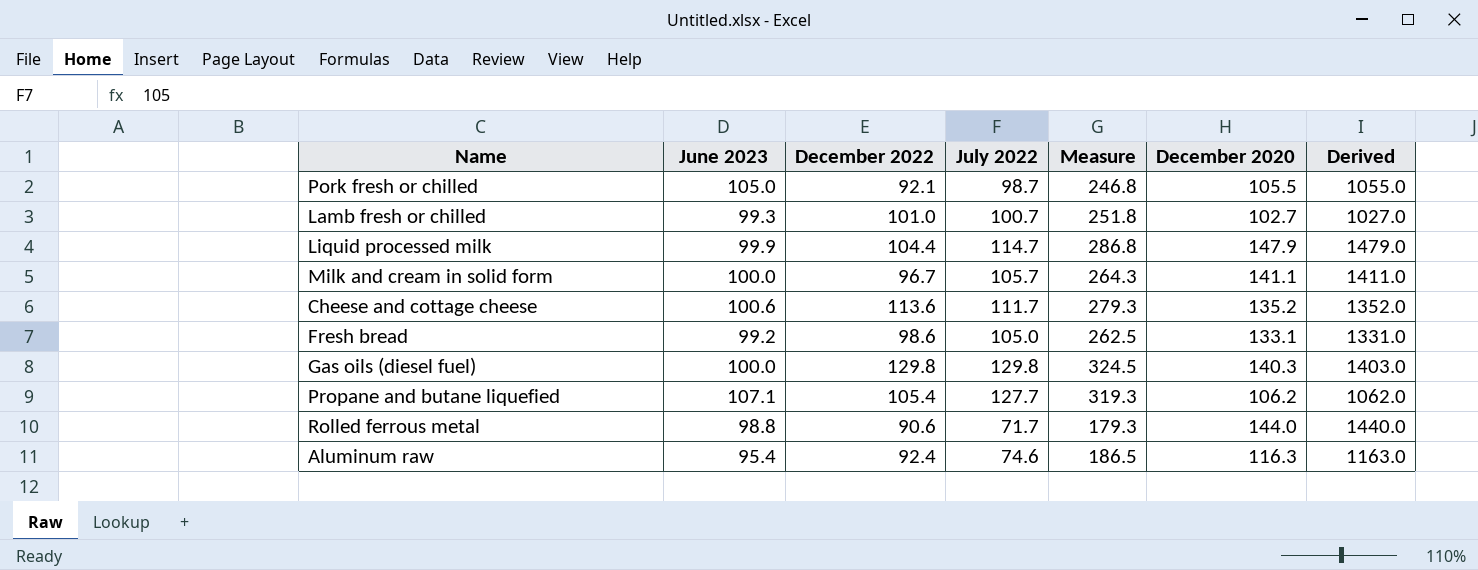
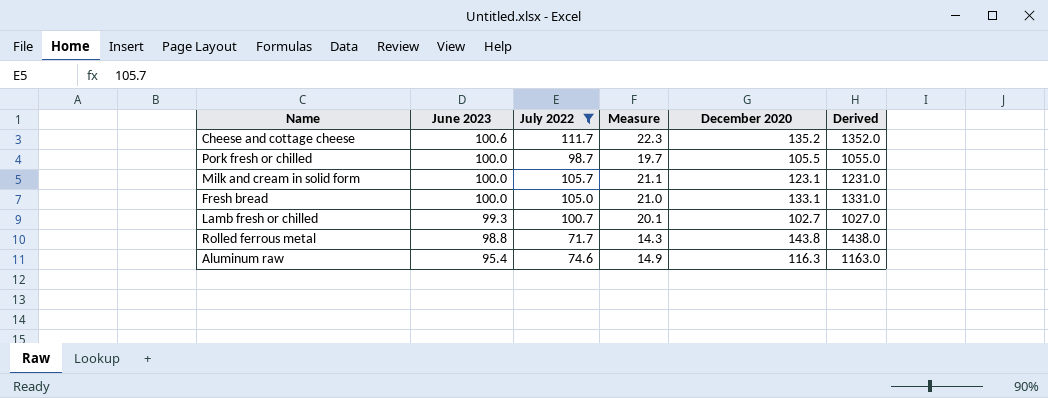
filter: none -> July 2022 <= 111.7
row order: none -> June 2023 descending
column December 2022 | position: 3 -> none
column Measure | formula: [July 2022] * 2.5 -> [July 2022] * 0.2
Pork fresh or chilled | June 2023: 105.0 -> 100.0
Milk and cream in solid form | December 2020: 141.1 -> 123.1
Milk and cream in solid form | Derived: 1411.0 -> 1231.0
Fresh bread | June 2023: 99.2 -> 100.0
Rolled ferrous metal | December 2020: 144.0 -> 143.8
Rolled ferrous metal | Derived: 1440.0 -> 1438.0

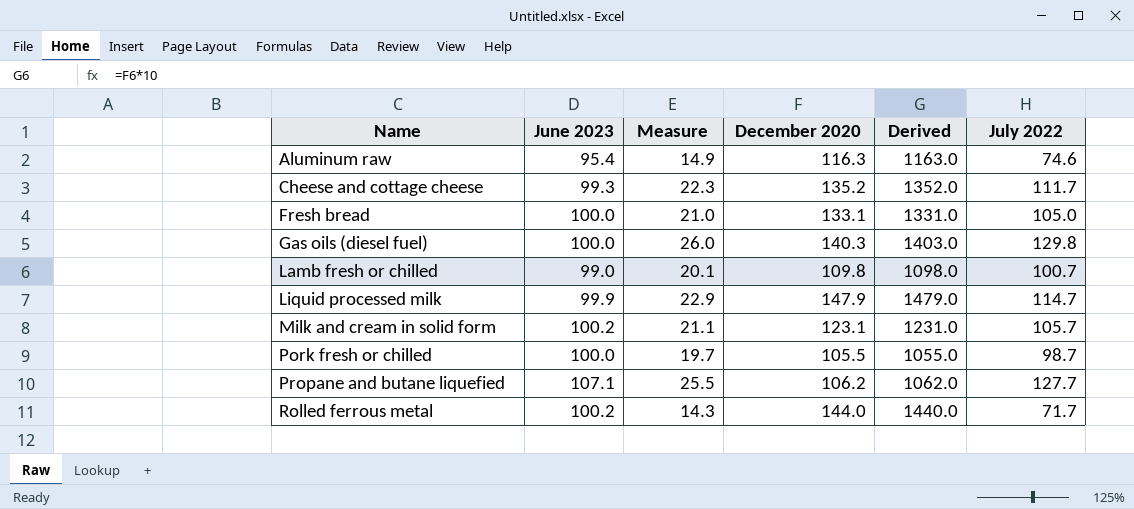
filter: July 2022 <= 111.7 -> none
row order: June 2023 descending -> Name ascending
column July 2022 | position: 3 -> 6
Cheese and cottage cheese | June 2023: 100.6 -> 99.3
Lamb fresh or chilled | June 2023: 99.3 -> 99.0
Lamb fresh or chilled | December 2020: 102.7 -> 109.8
Lamb fresh or chilled | Derived: 1027.0 -> 1098.0
Milk and cream in solid form | June 2023: 100.0 -> 100.2
Rolled ferrous metal | June 2023: 98.8 -> 100.2
Rolled ferrous metal | December 2020: 143.8 -> 144.0
Rolled ferrous metal | Derived: 1438.0 -> 1440.0

